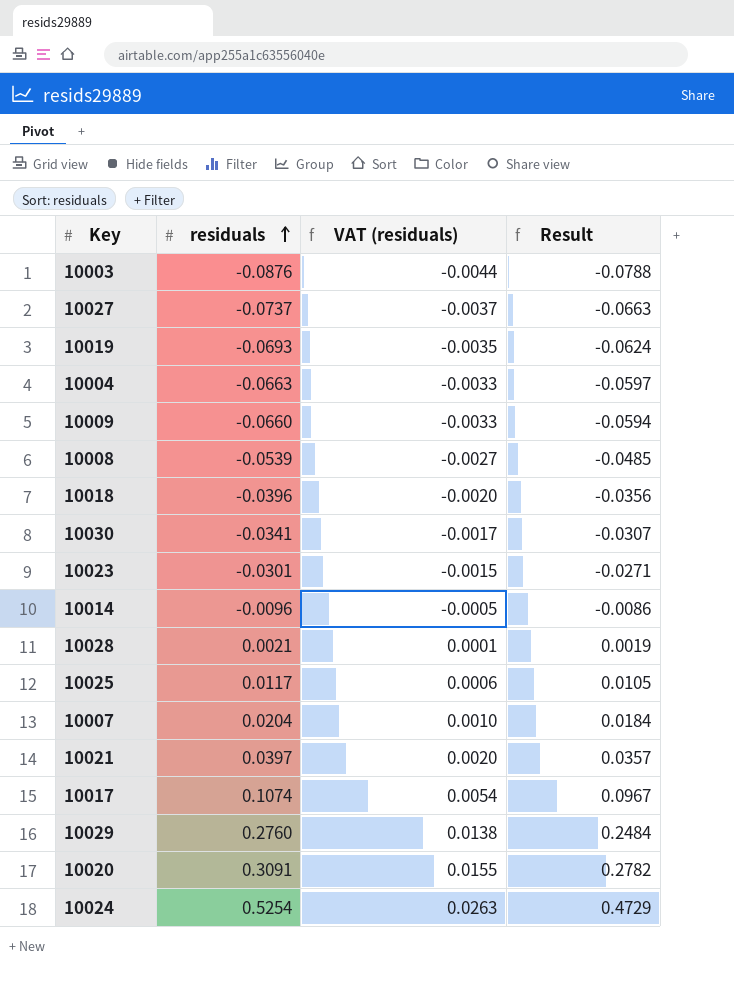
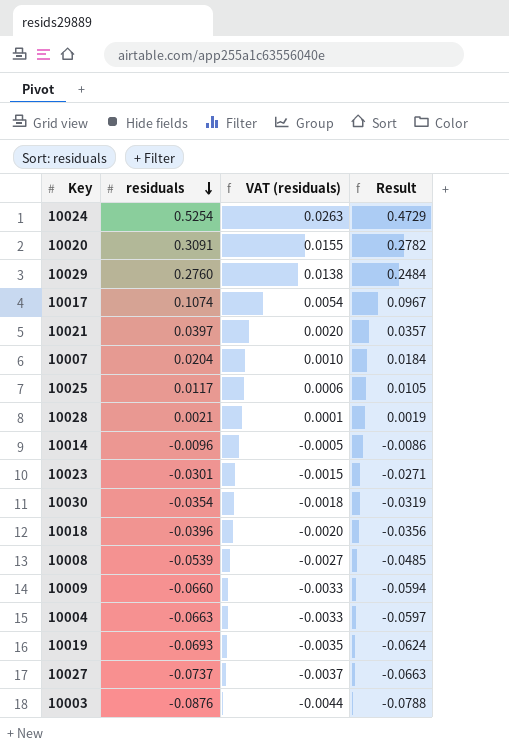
row order: residuals ascending -> residuals descending
10030 | residuals: -0.0341 -> -0.0354
10030 | VAT (residuals): -0.0017 -> -0.0018
10030 | Result: -0.0307 -> -0.0319

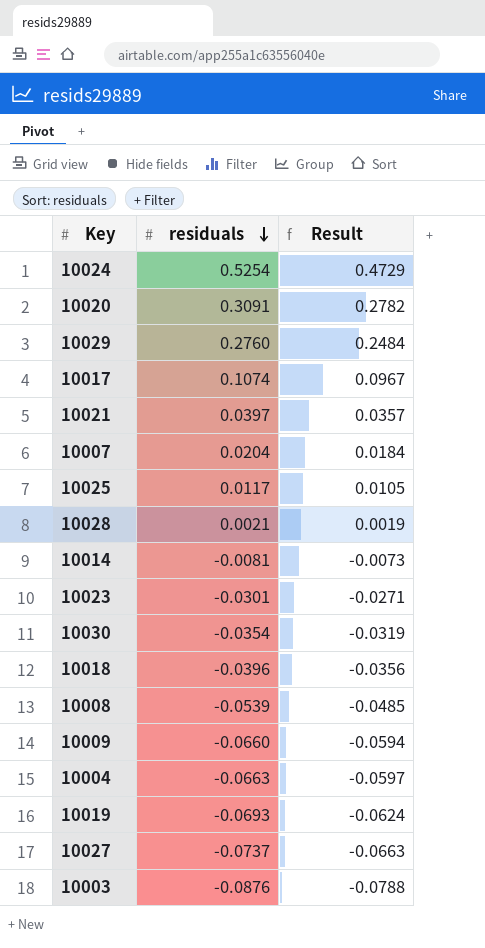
column VAT (residuals) | formula: [residuals] * 0.05 -> none
10014 | residuals: -0.0096 -> -0.0081
10014 | Result: -0.0086 -> -0.0073

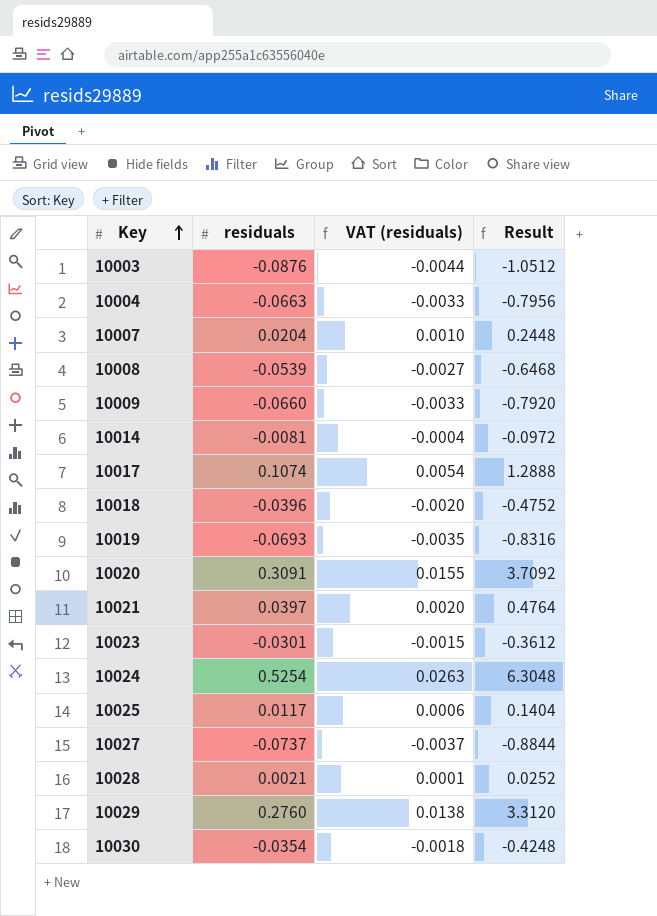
row order: residuals descending -> Key ascending
column VAT (residuals) | formula: none -> [residuals] * 0.05
column Result | formula: [residuals] * 0.9 -> [residuals] * 12

